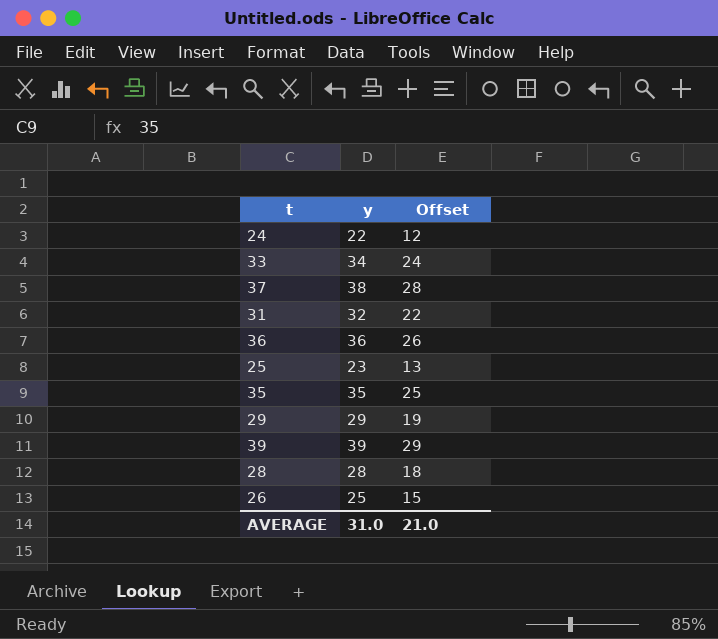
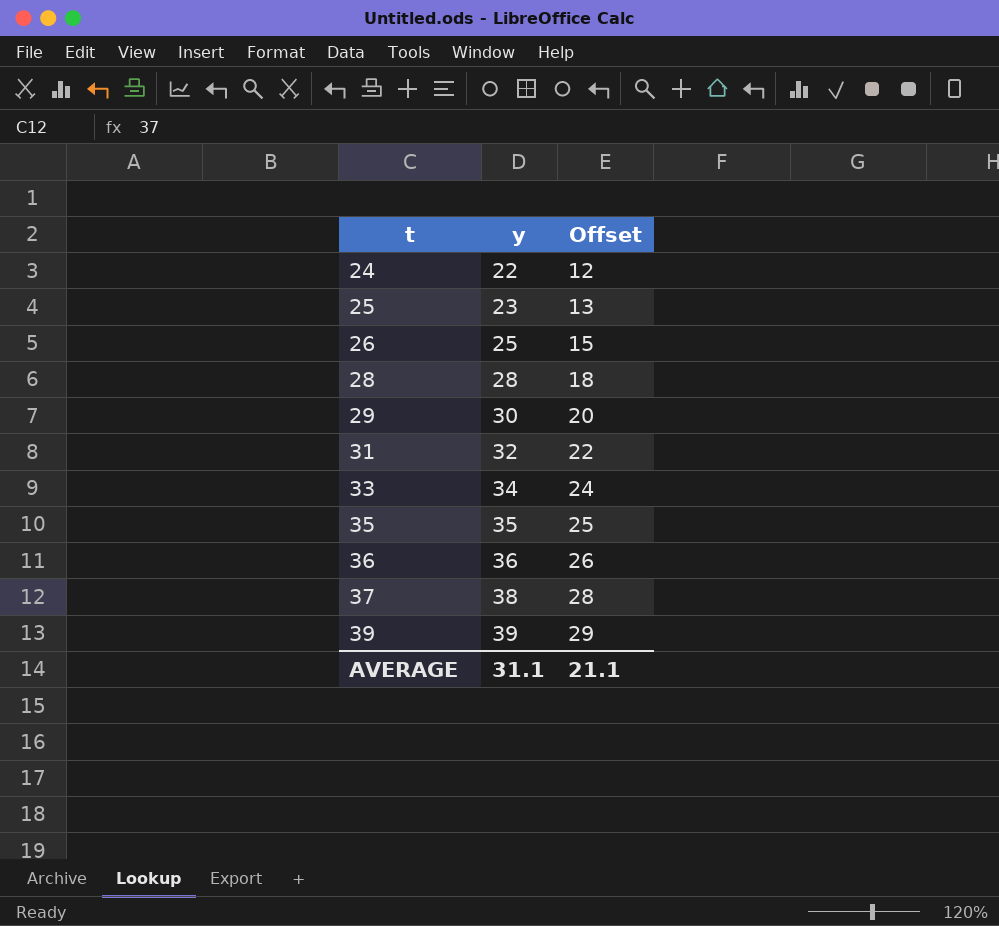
row order: none -> t ascending
29 | y: 29 -> 30
29 | Offset: 19 -> 20
AVERAGE | y: 31.0 -> 31.1
AVERAGE | Offset: 21.0 -> 21.1

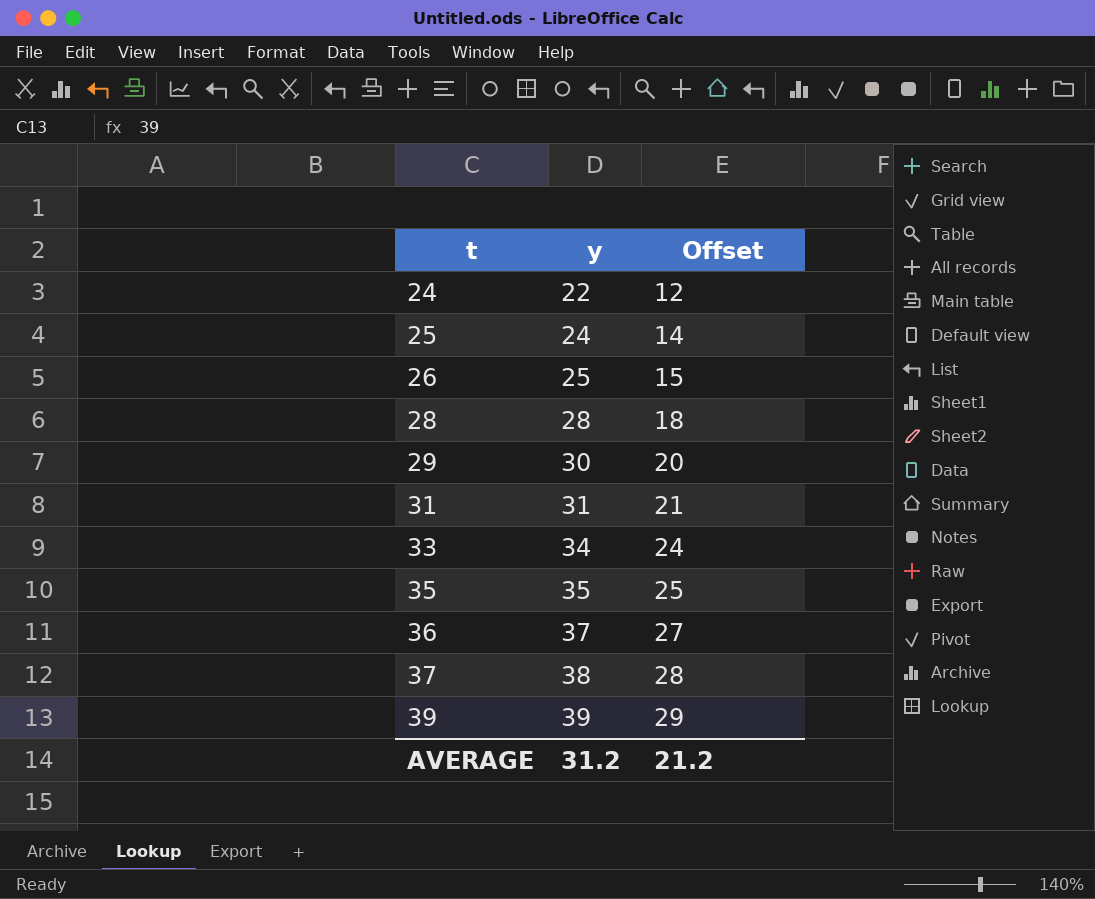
25 | y: 23 -> 24
25 | Offset: 13 -> 14
31 | y: 32 -> 31
31 | Offset: 22 -> 21
36 | y: 36 -> 37
36 | Offset: 26 -> 27
AVERAGE | y: 31.1 -> 31.2
AVERAGE | Offset: 21.1 -> 21.2

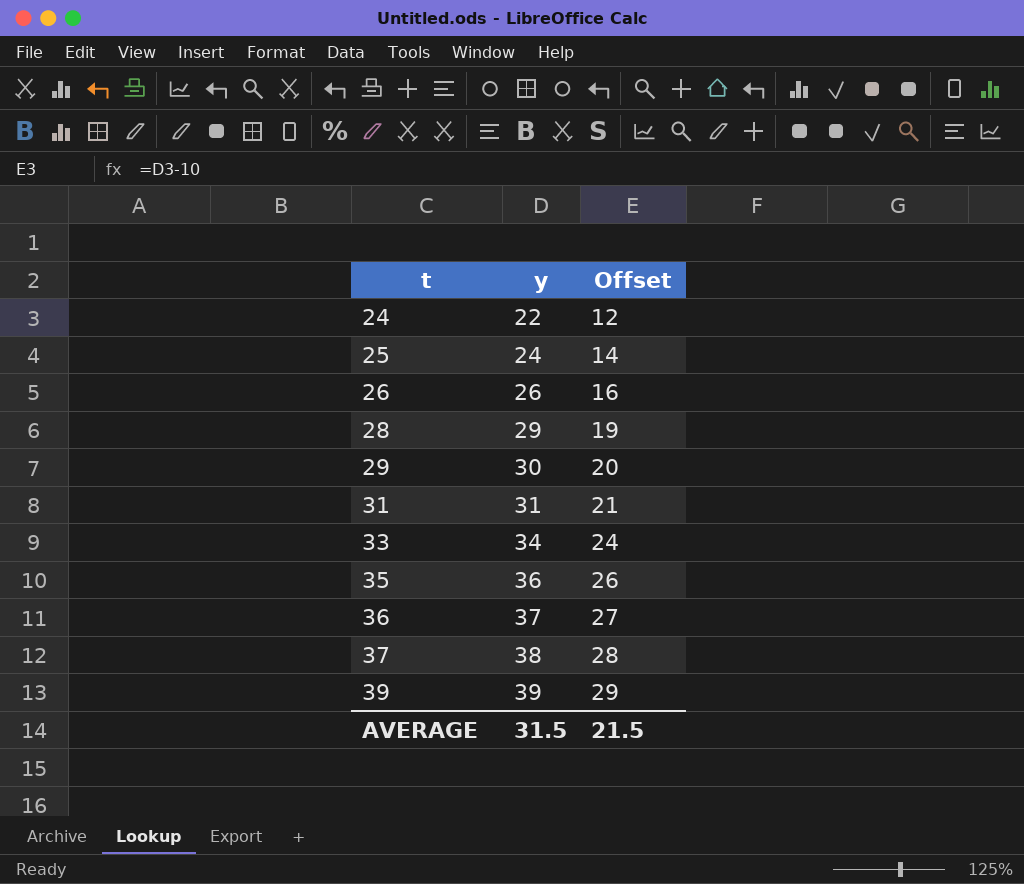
26 | y: 25 -> 26
26 | Offset: 15 -> 16
28 | y: 28 -> 29
28 | Offset: 18 -> 19
35 | y: 35 -> 36
35 | Offset: 25 -> 26
AVERAGE | y: 31.2 -> 31.5
AVERAGE | Offset: 21.2 -> 21.5

